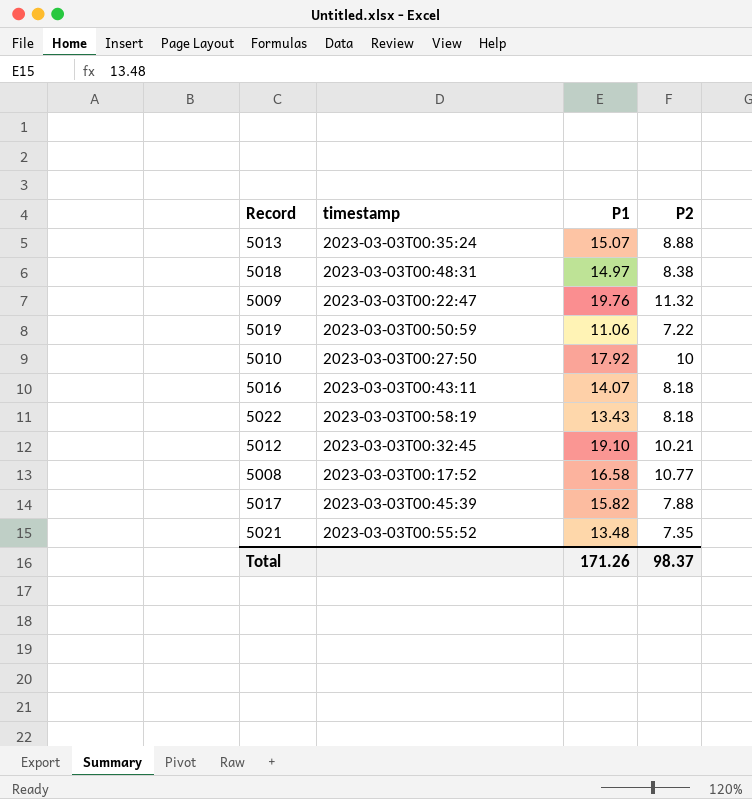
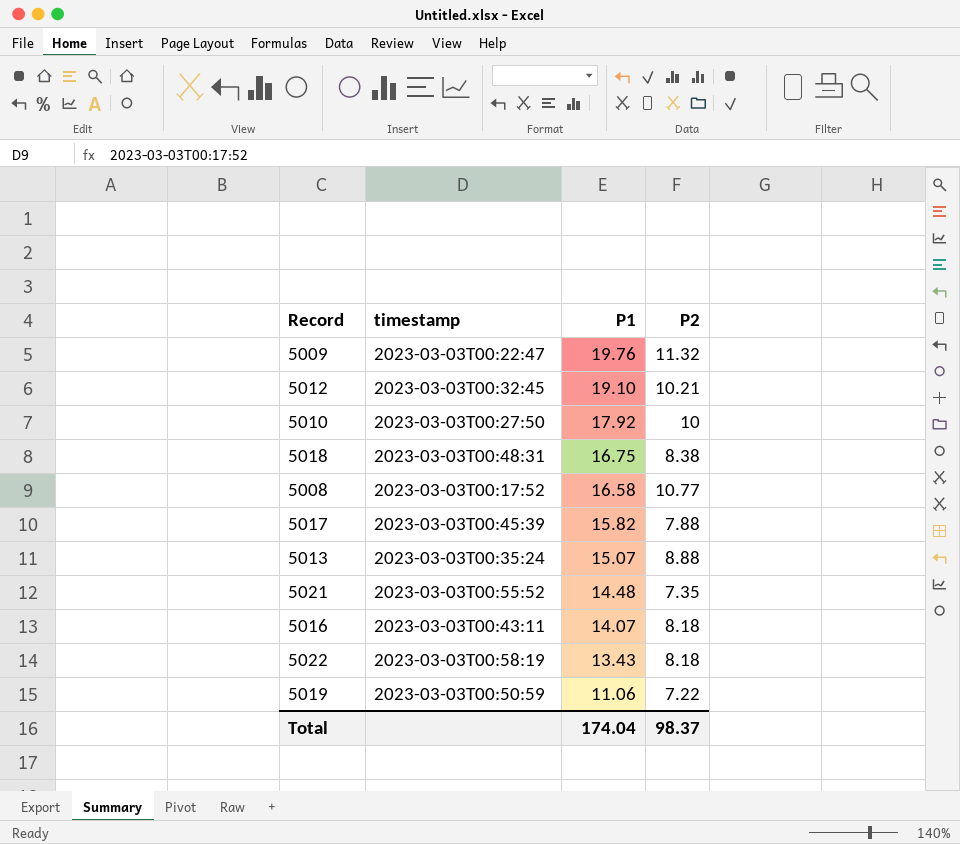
row order: none -> P1 descending
5018 | P1: 14.97 -> 16.75
5021 | P1: 13.48 -> 14.48
Total | P1: 171.26 -> 174.04

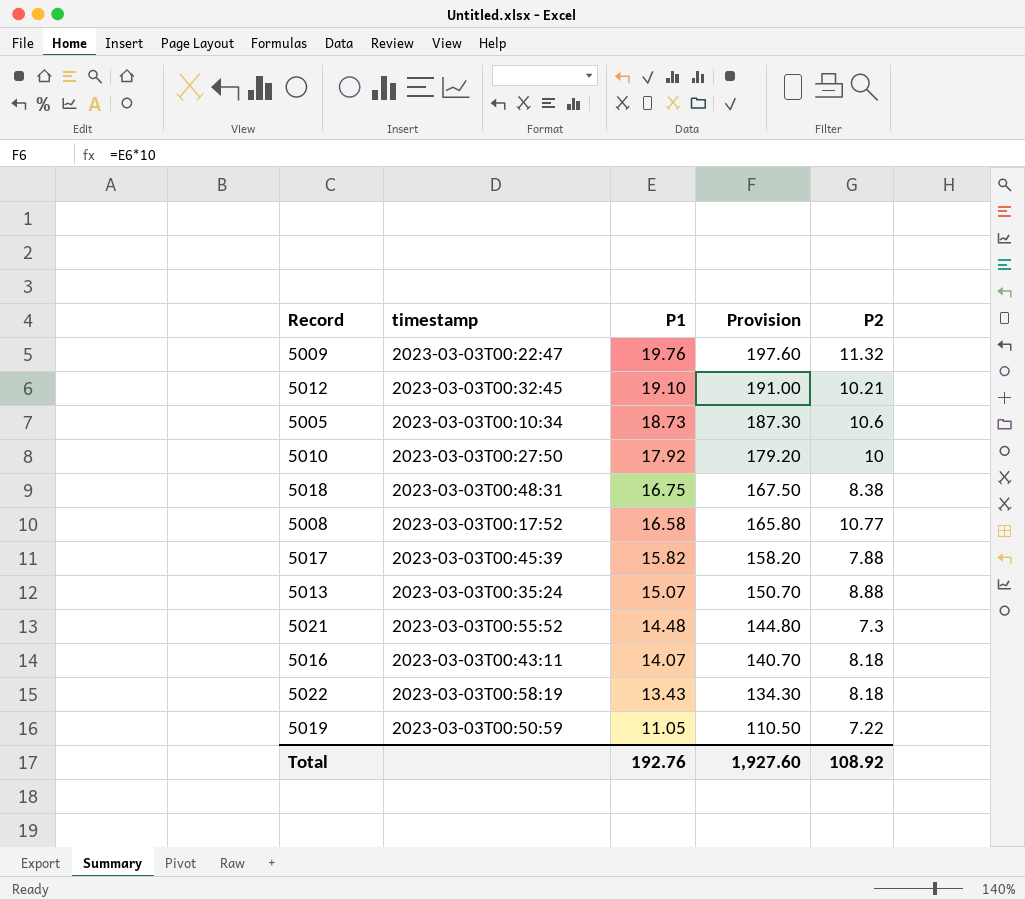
column Provision | formula: none -> [P1] * 10
row 5005: none -> 2023-03-03T00:10:34 | 18.73 | 187.30 | 10.6
5021 | P2: 7.35 -> 7.3
5019 | P1: 11.06 -> 11.05
Total | P1: 174.04 -> 192.76
Total | P2: 98.37 -> 108.92

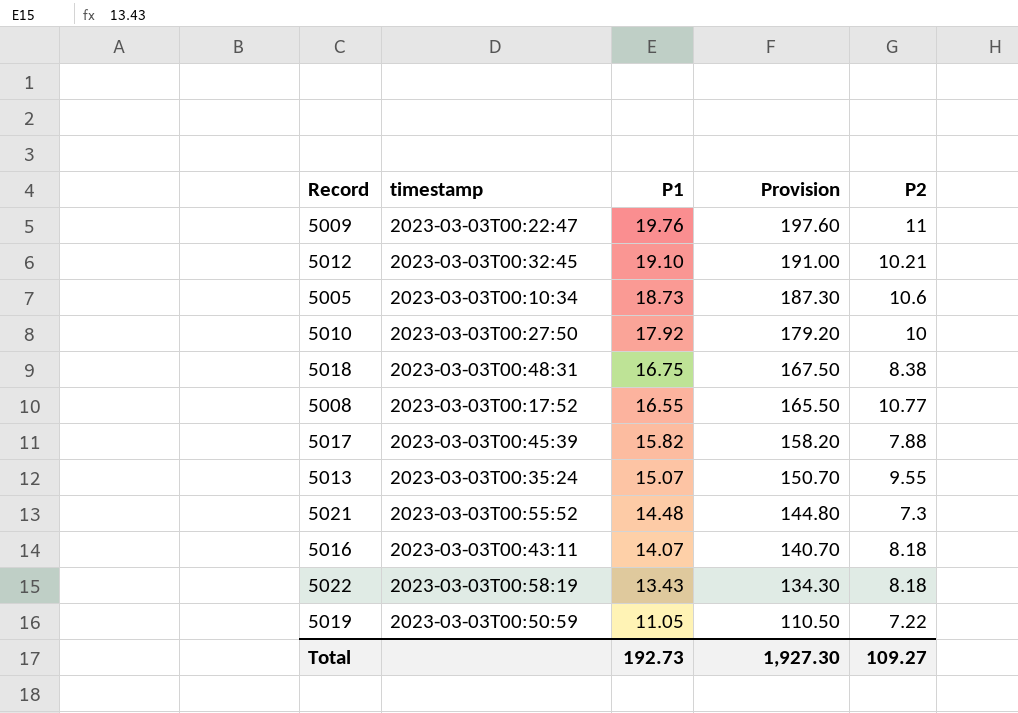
5009 | P2: 11.32 -> 11
5008 | P1: 16.58 -> 16.55
5008 | Provision: 165.80 -> 165.50
5013 | P2: 8.88 -> 9.55
Total | P1: 192.76 -> 192.73
Total | Provision: 1,927.60 -> 1,927.30
Total | P2: 108.92 -> 109.27

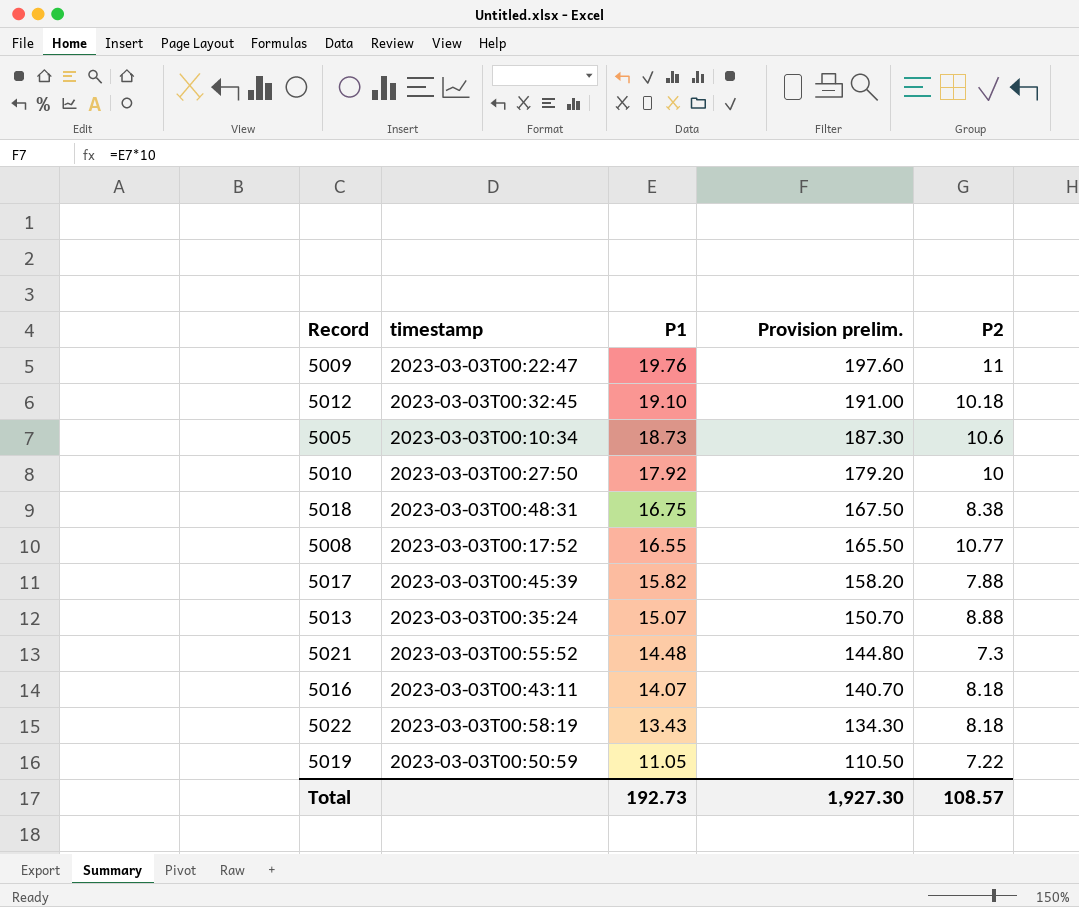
column name: Provision -> Provision prelim.
5012 | P2: 10.21 -> 10.18
5013 | P2: 9.55 -> 8.88
Total | P2: 109.27 -> 108.57

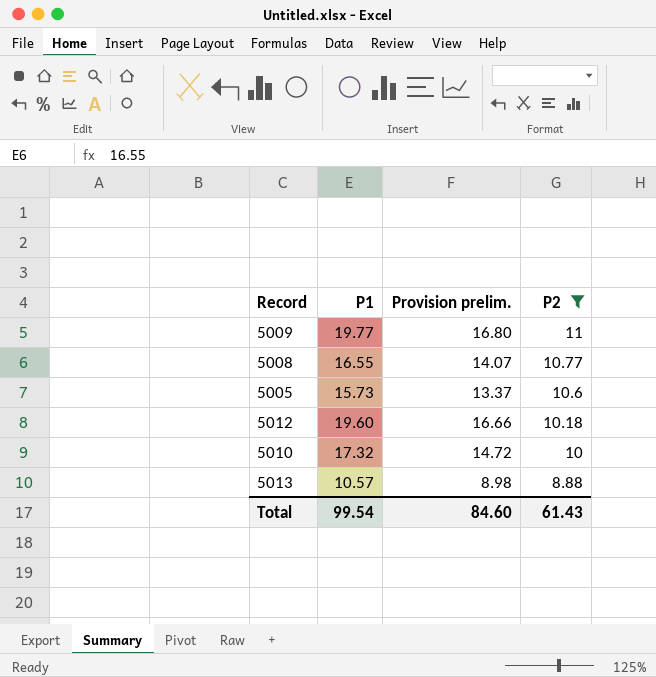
filter: none -> P2 >= 8.88
row order: P1 descending -> P2 descending
column timestamp | position: 2 -> none
column Provision prelim. | formula: [P1] * 10 -> [P1] * 0.85
5009 | P1: 19.76 -> 19.77
5005 | P1: 18.73 -> 15.73
5012 | P1: 19.10 -> 19.60
5010 | P1: 17.92 -> 17.32
5013 | P1: 15.07 -> 10.57
Total | P1: 192.73 -> 99.54
Total | Provision prelim.: 1,927.30 -> 84.60
Total | P2: 108.57 -> 61.43

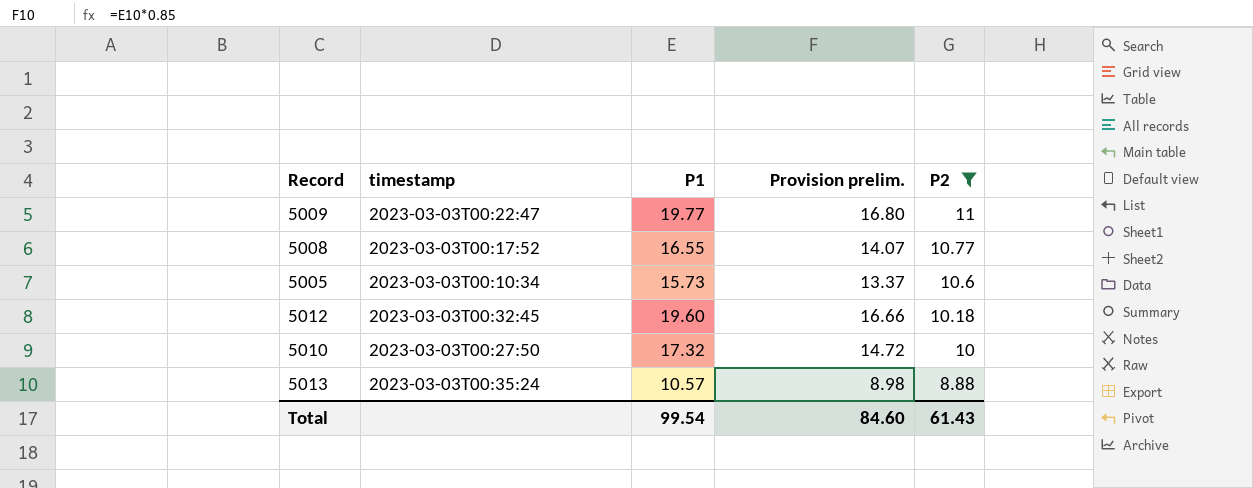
column timestamp | position: none -> 2

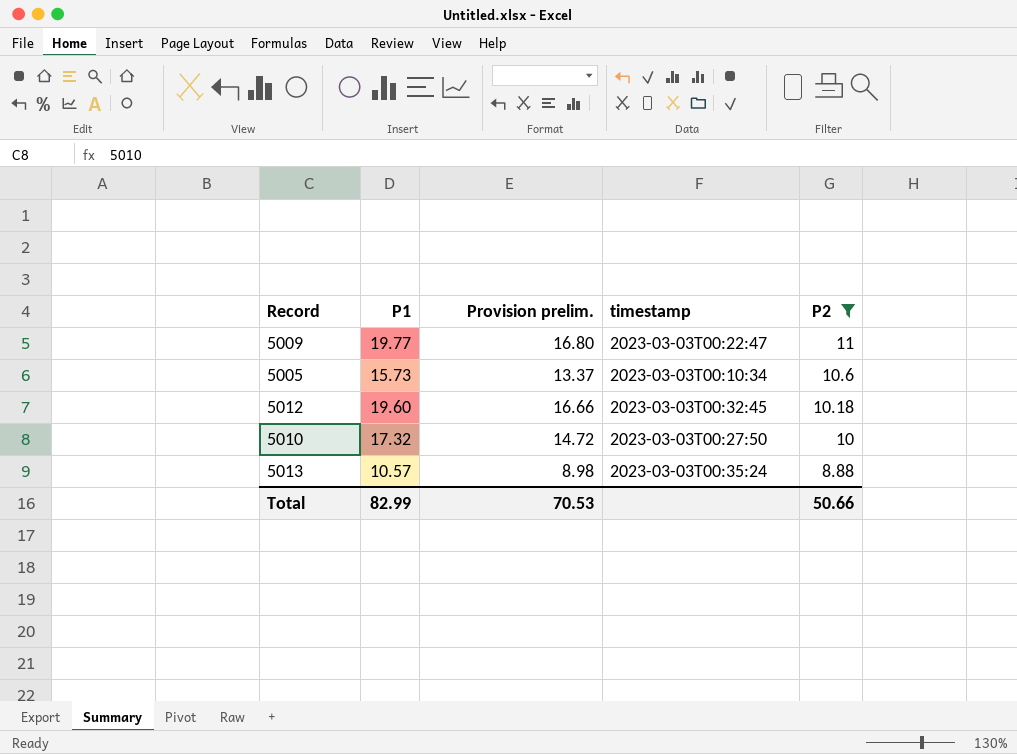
column timestamp | position: 2 -> 4
row 5008: 2023-03-03T00:17:52 | 16.55 | 14.07 | 10.77 -> none
Total | P1: 99.54 -> 82.99
Total | Provision prelim.: 84.60 -> 70.53
Total | P2: 61.43 -> 50.66

